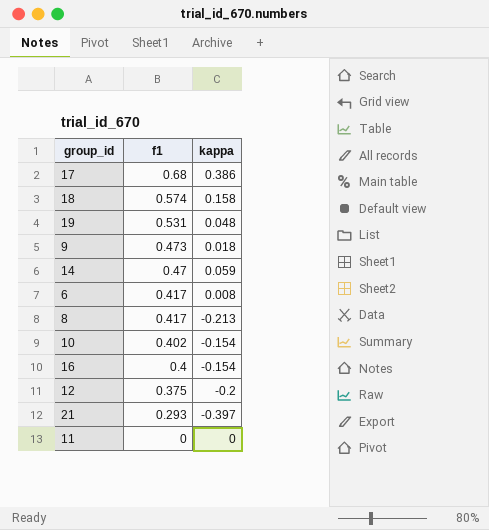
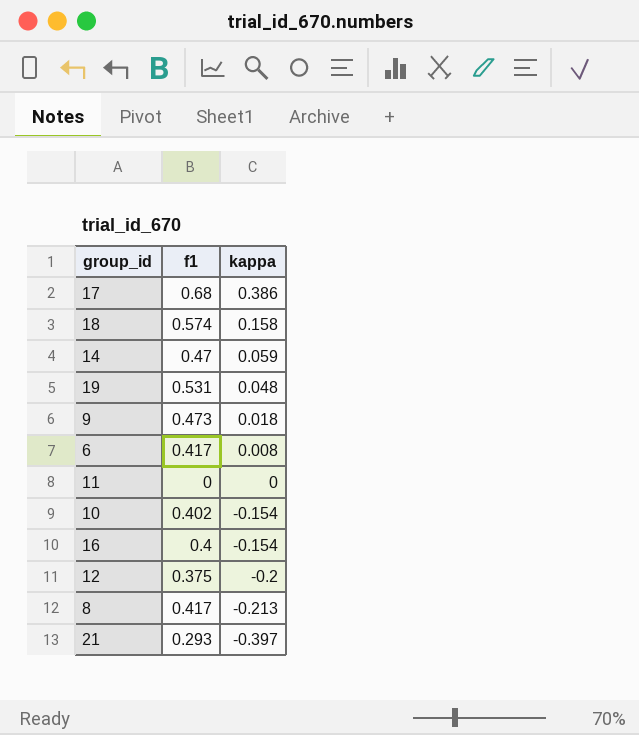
row order: f1 descending -> kappa descending

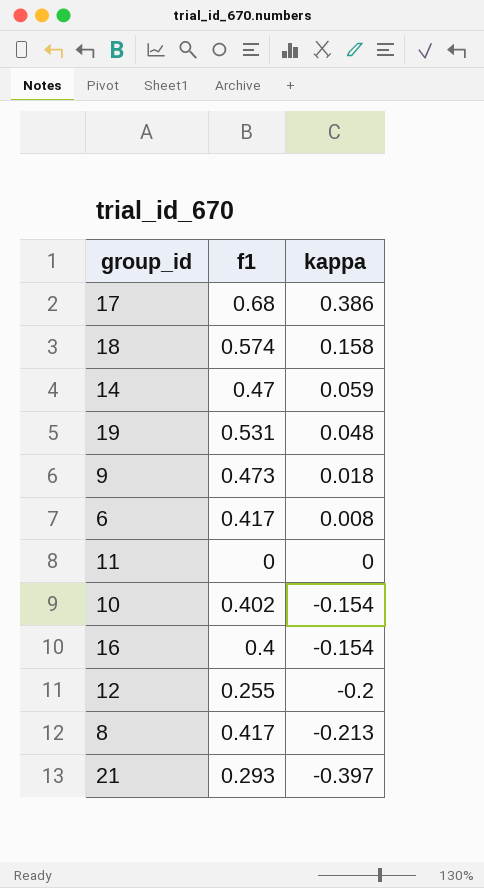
12 | f1: 0.375 -> 0.255

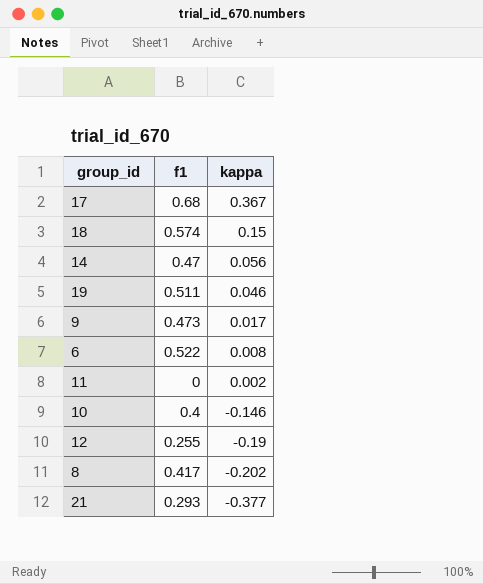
row 16: 0.4 | -0.154 -> none
17 | kappa: 0.386 -> 0.367
18 | kappa: 0.158 -> 0.15
14 | kappa: 0.059 -> 0.056
19 | f1: 0.531 -> 0.511
19 | kappa: 0.048 -> 0.046
9 | kappa: 0.018 -> 0.017
6 | f1: 0.417 -> 0.522
11 | kappa: 0 -> 0.002
10 | f1: 0.402 -> 0.4
10 | kappa: -0.154 -> -0.146
12 | kappa: -0.2 -> -0.19
8 | kappa: -0.213 -> -0.202
21 | kappa: -0.397 -> -0.377

